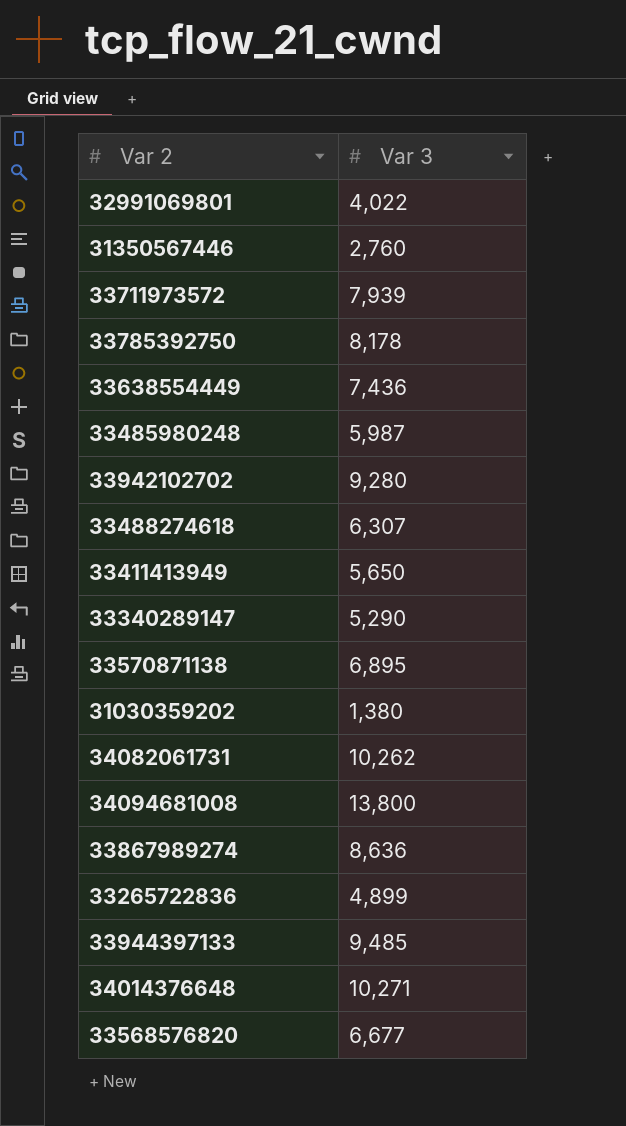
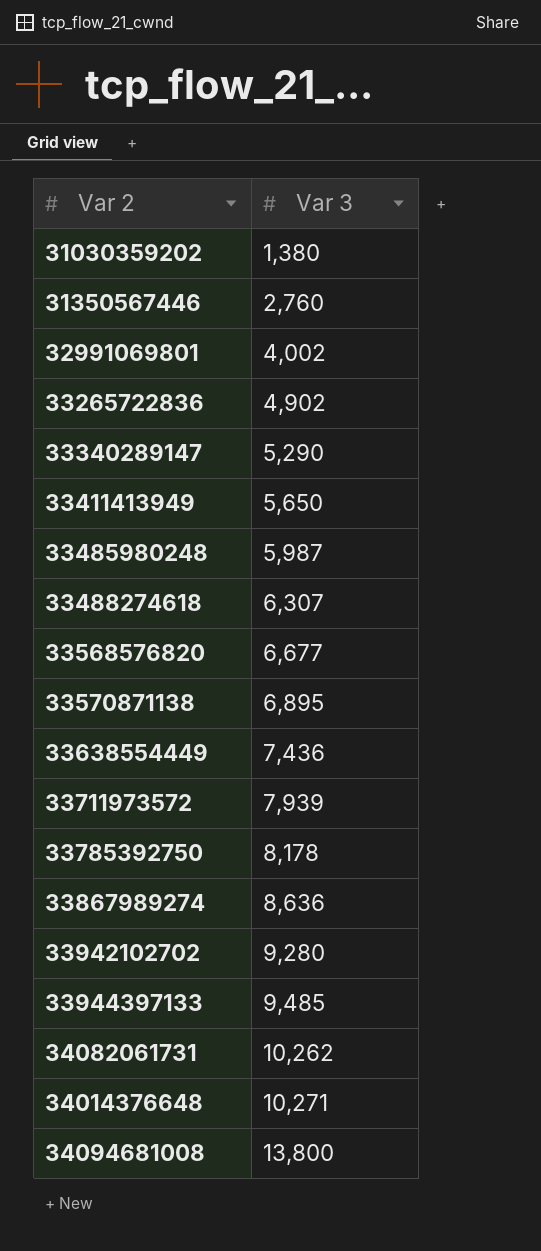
row order: none -> Var 3 ascending
32991069801 | Var 3: 4,022 -> 4,002
33265722836 | Var 3: 4,899 -> 4,902

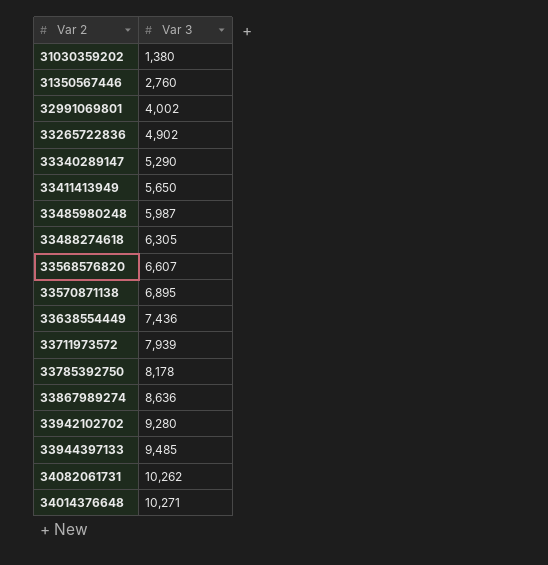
row 34094681008: 13,800 -> none
33488274618 | Var 3: 6,307 -> 6,305
33568576820 | Var 3: 6,677 -> 6,607

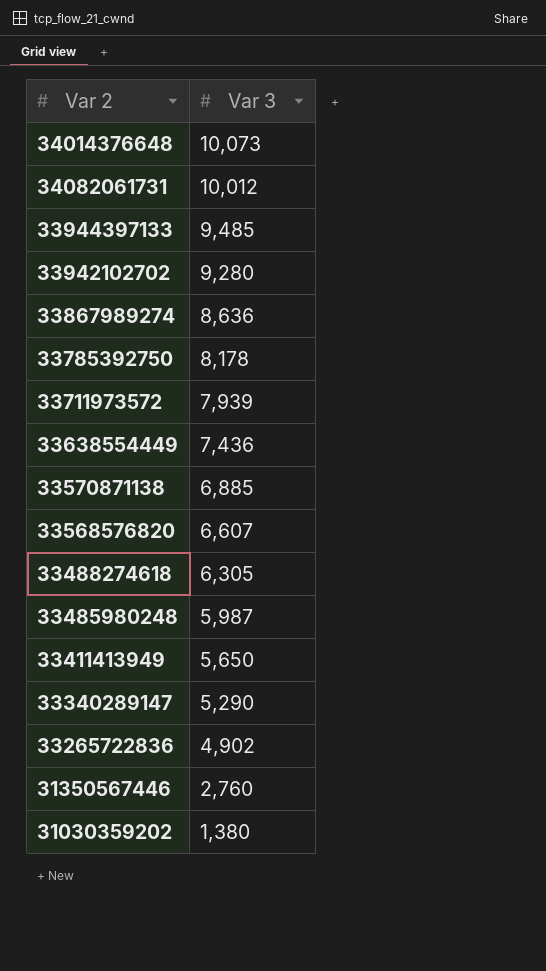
row order: Var 3 ascending -> Var 3 descending
row 32991069801: 4,002 -> none
34014376648 | Var 3: 10,271 -> 10,073
34082061731 | Var 3: 10,262 -> 10,012
33570871138 | Var 3: 6,895 -> 6,885

